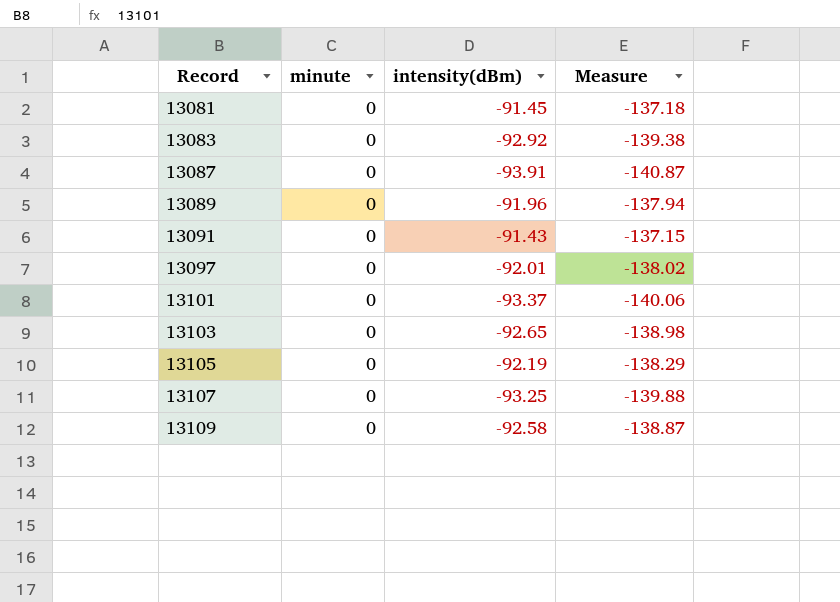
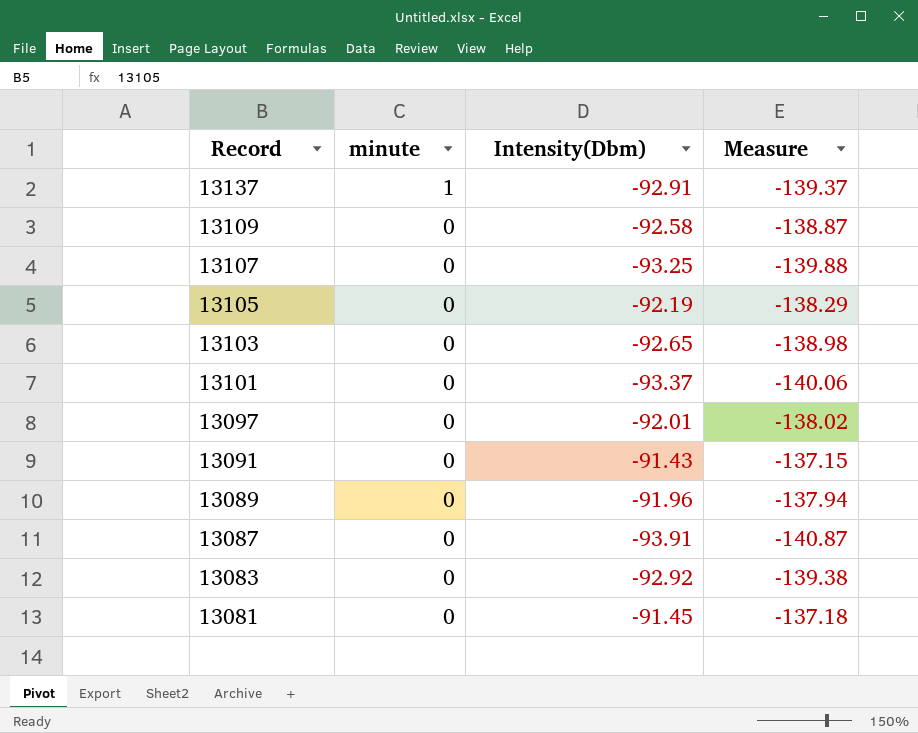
row order: Record ascending -> Record descending
column name: intensity(dBm) -> Intensity(Dbm)
row 13137: none -> 1 | -92.91 | -139.37

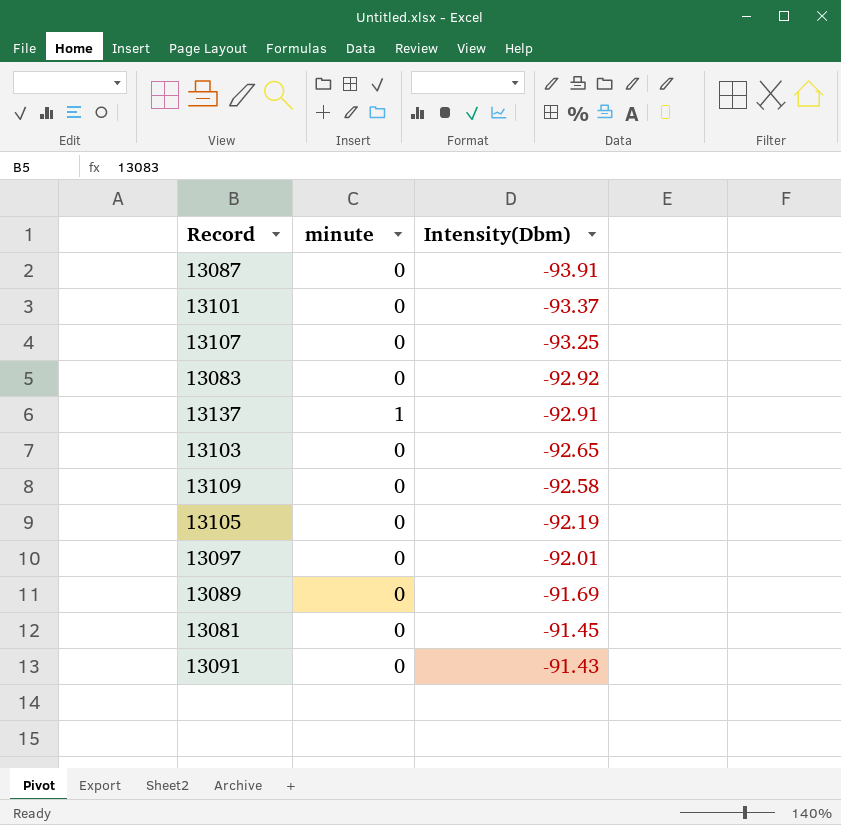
row order: Record descending -> Intensity(Dbm) ascending
column Measure | formula: [Intensity(Dbm)] * 1.5 -> none
13089 | Intensity(Dbm): -91.96 -> -91.69

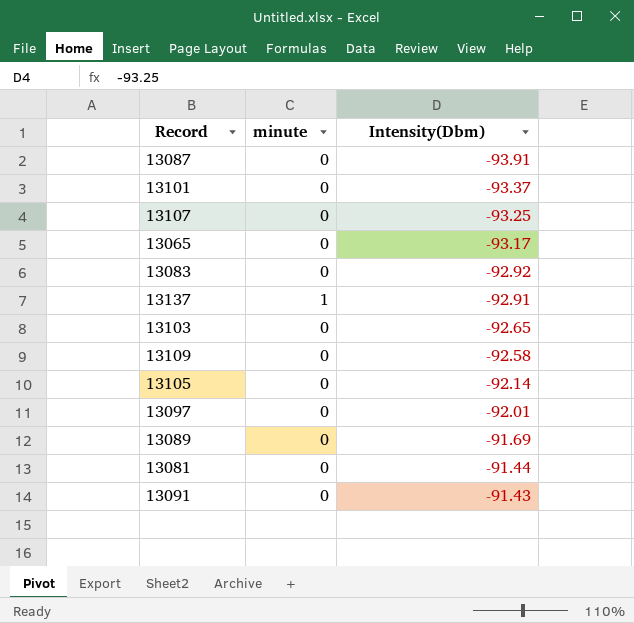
row 13065: none -> 0 | -93.17
13105 | Intensity(Dbm): -92.19 -> -92.14
13081 | Intensity(Dbm): -91.45 -> -91.44

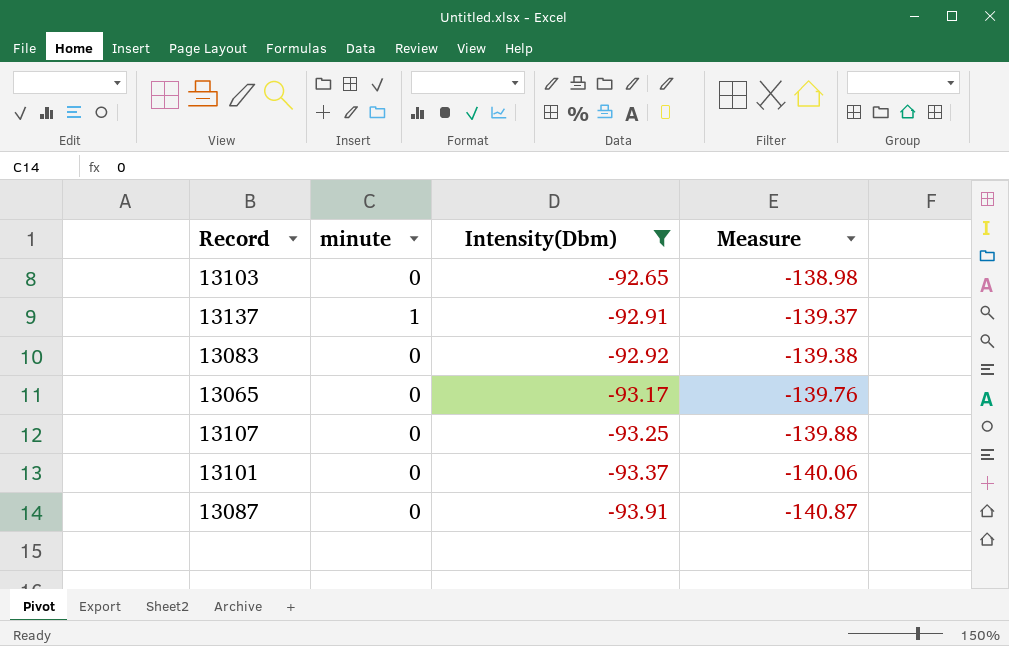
filter: none -> Intensity(Dbm) <= -92.65
row order: Intensity(Dbm) ascending -> Intensity(Dbm) descending
column Measure | formula: none -> [Intensity(Dbm)] * 1.5

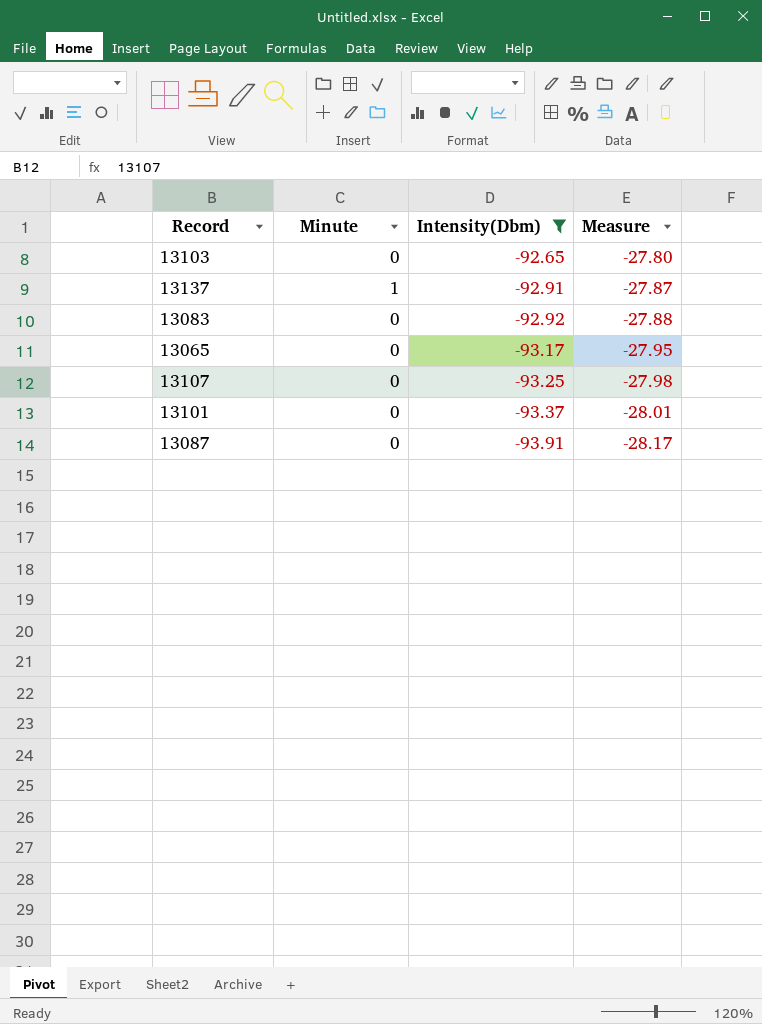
column name: minute -> Minute
column Measure | formula: [Intensity(Dbm)] * 1.5 -> [Intensity(Dbm)] * 0.3

